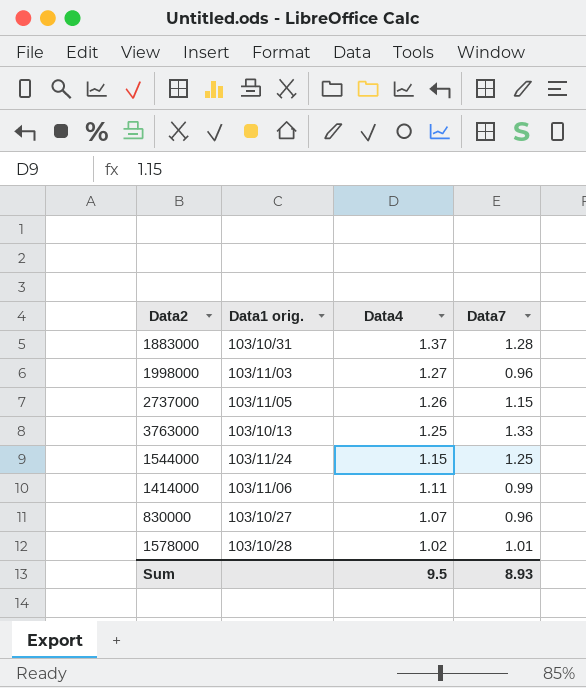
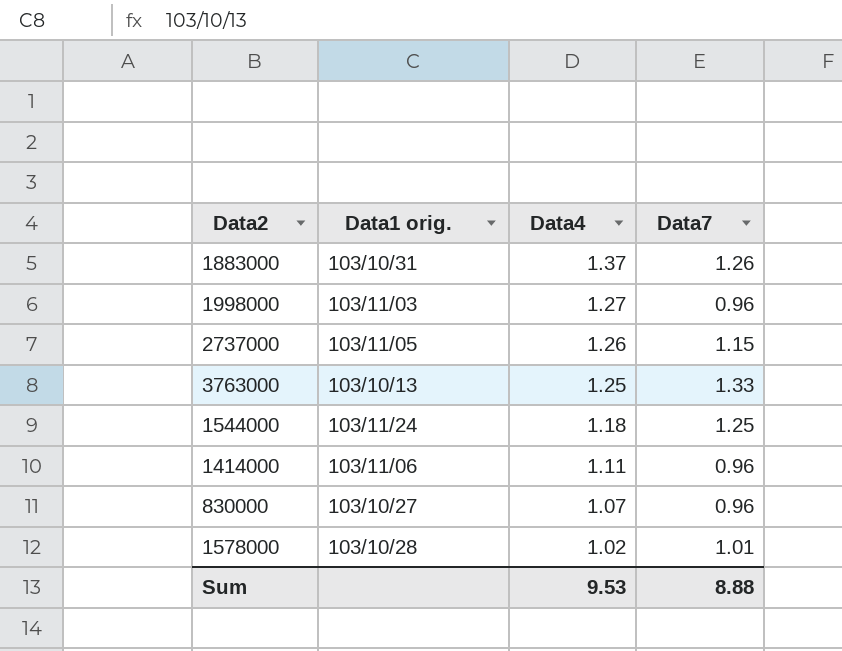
1883000 | Data7: 1.28 -> 1.26
1544000 | Data4: 1.15 -> 1.18
1414000 | Data7: 0.99 -> 0.96
Sum | Data4: 9.5 -> 9.53
Sum | Data7: 8.93 -> 8.88

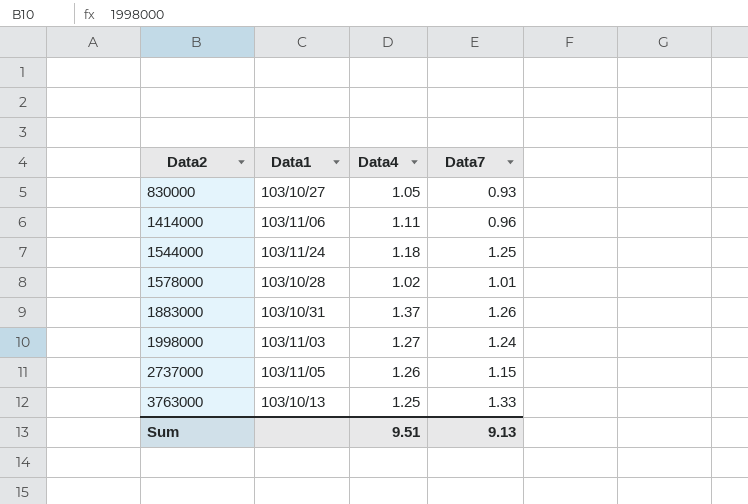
row order: Data4 descending -> Data2 ascending
column name: Data1 orig. -> Data1
830000 | Data4: 1.07 -> 1.05
830000 | Data7: 0.96 -> 0.93
1998000 | Data7: 0.96 -> 1.24
Sum | Data4: 9.53 -> 9.51
Sum | Data7: 8.88 -> 9.13

